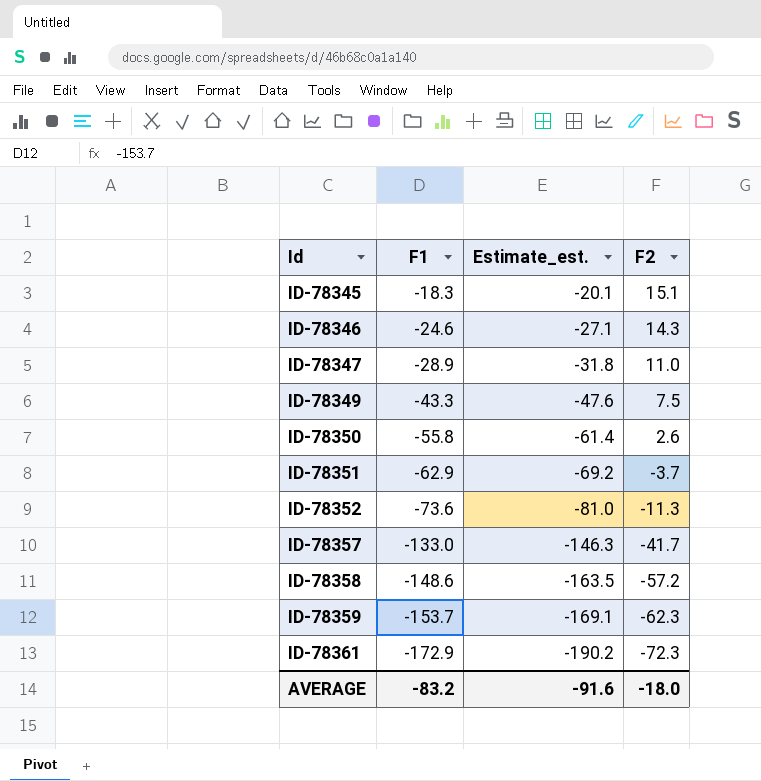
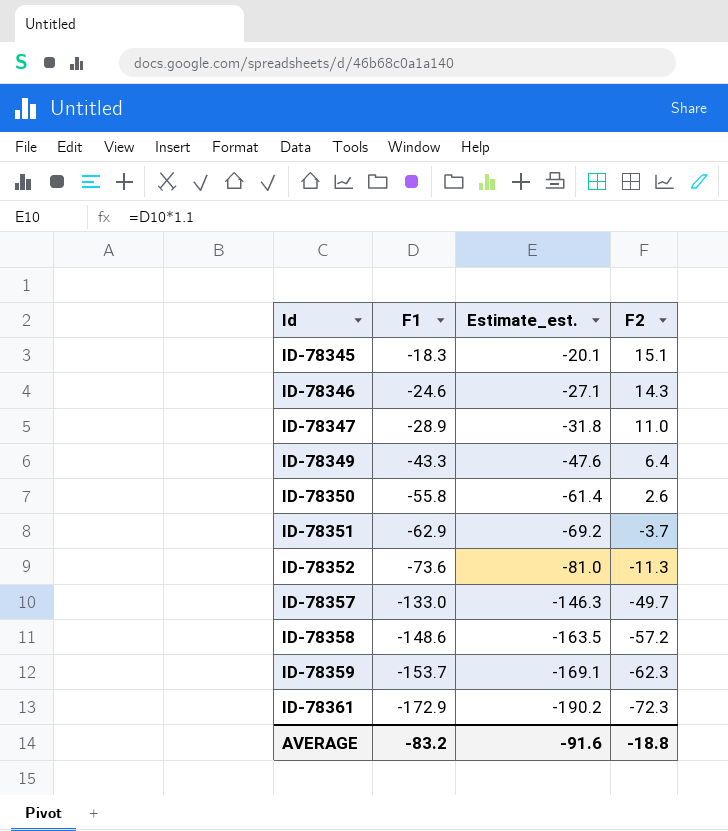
ID-78349 | F2: 7.5 -> 6.4
ID-78357 | F2: -41.7 -> -49.7
AVERAGE | F2: -18.0 -> -18.8

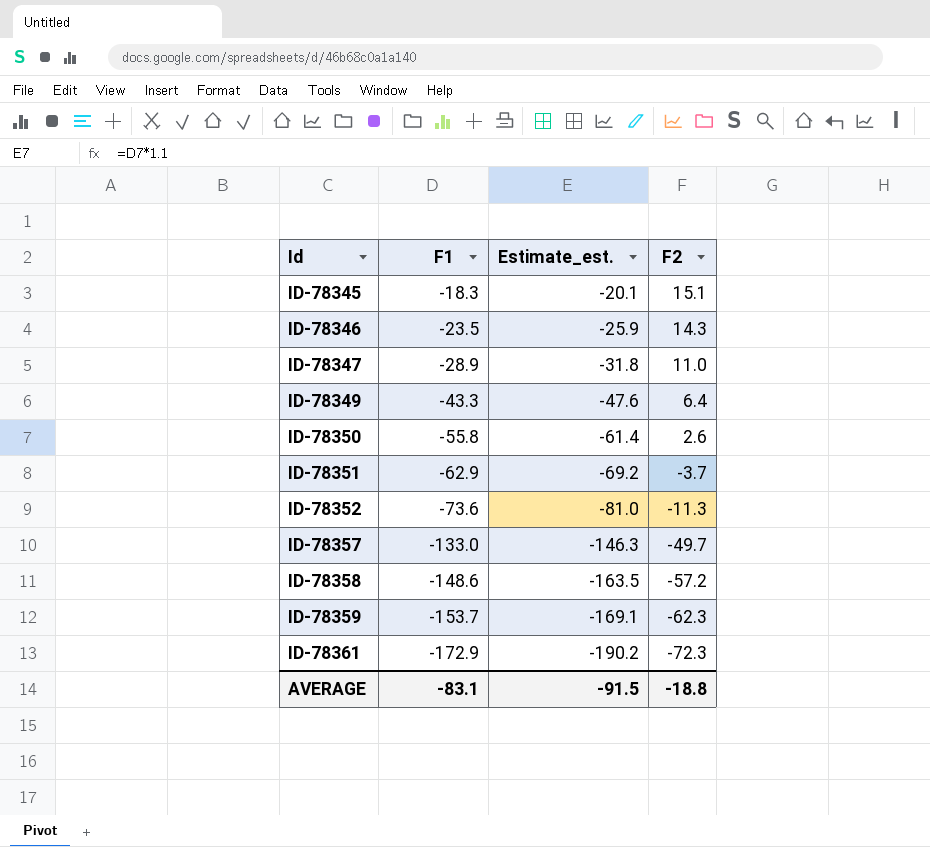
ID-78346 | F1: -24.6 -> -23.5
ID-78346 | Estimate_est.: -27.1 -> -25.9
AVERAGE | F1: -83.2 -> -83.1
AVERAGE | Estimate_est.: -91.6 -> -91.5

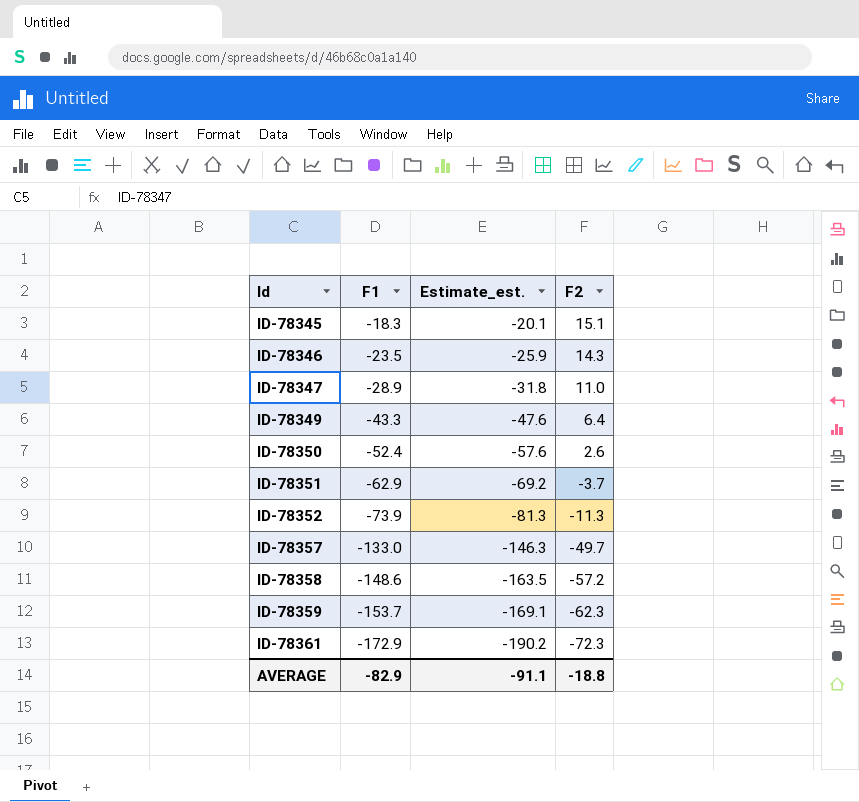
ID-78350 | F1: -55.8 -> -52.4
ID-78350 | Estimate_est.: -61.4 -> -57.6
ID-78352 | F1: -73.6 -> -73.9
ID-78352 | Estimate_est.: -81.0 -> -81.3
AVERAGE | F1: -83.1 -> -82.9
AVERAGE | Estimate_est.: -91.5 -> -91.1

